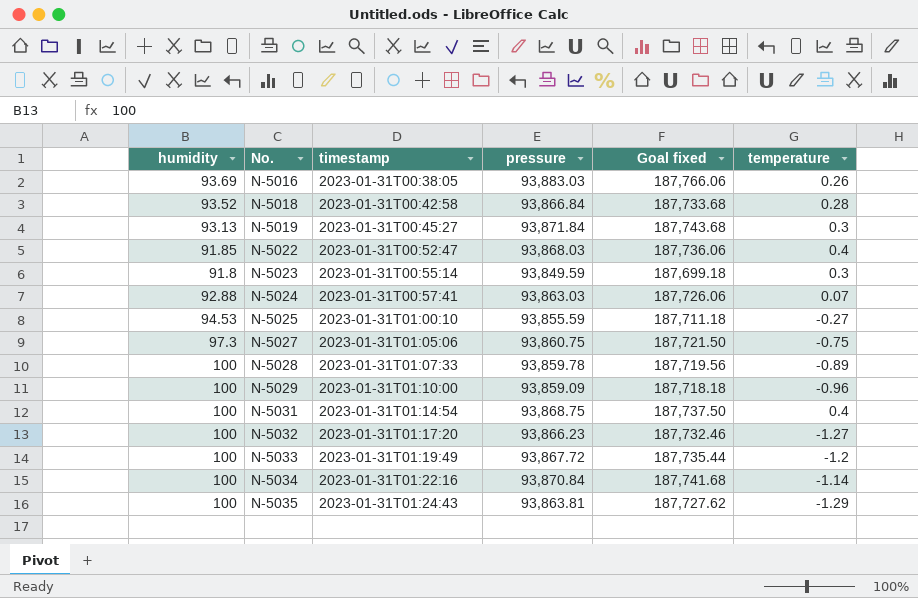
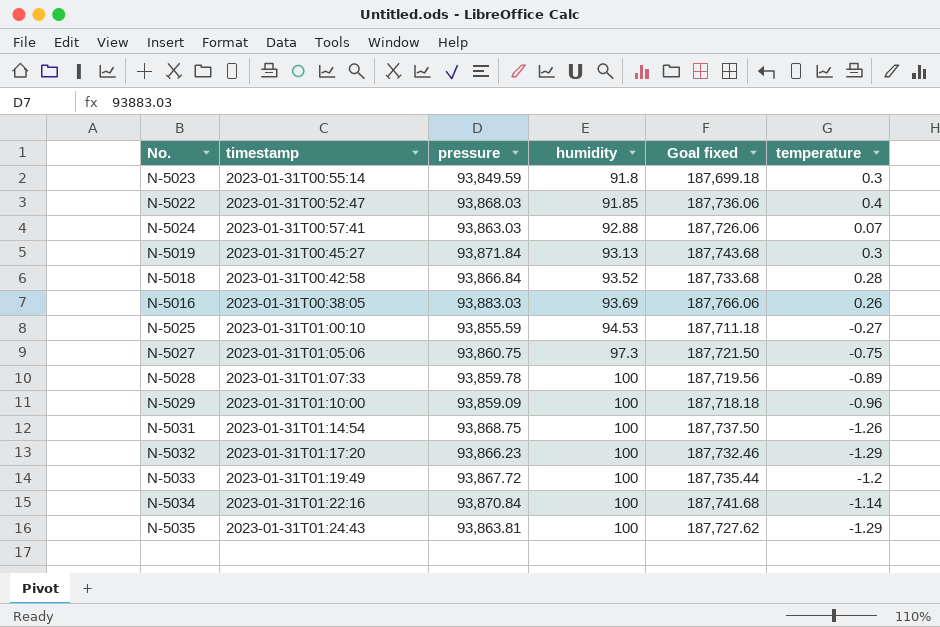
row order: No. ascending -> humidity ascending
column humidity | position: 1 -> 4
N-5031 | temperature: 0.4 -> -1.26
N-5032 | temperature: -1.27 -> -1.29

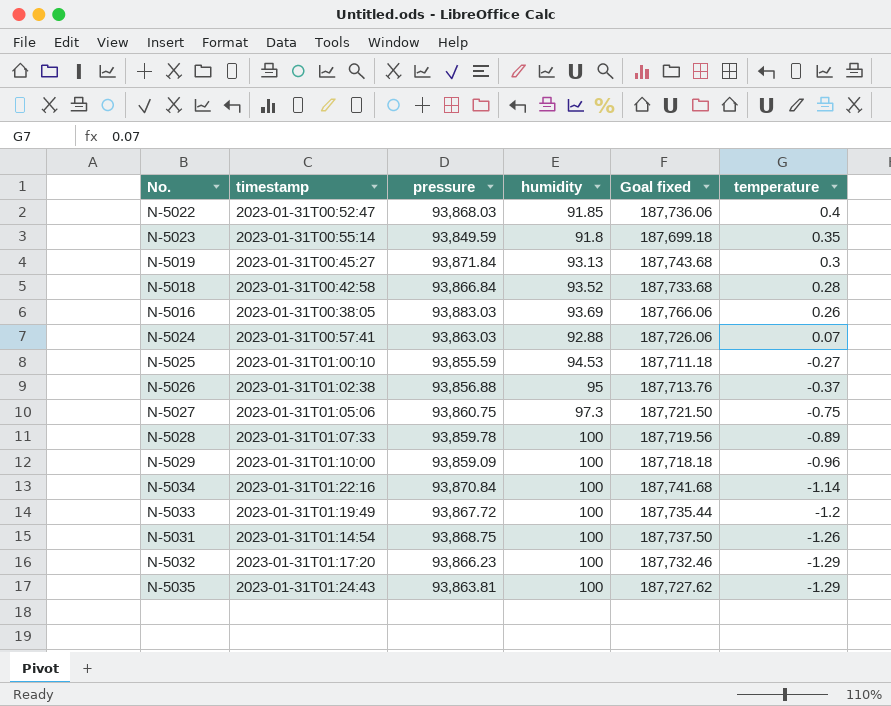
row order: humidity ascending -> temperature descending
N-5023 | temperature: 0.3 -> 0.35
row N-5026: none -> 2023-01-31T01:02:38 | 93,856.88 | 95 | 187,713.76 | -0.37

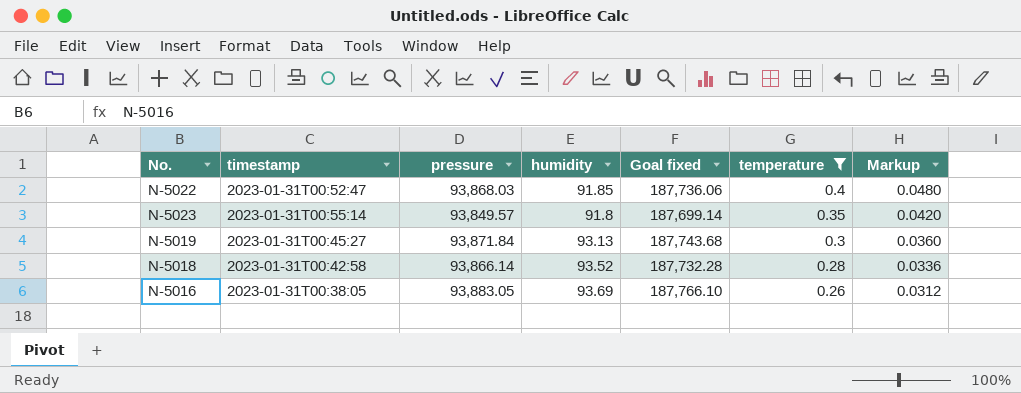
filter: none -> temperature >= 0.26
column Markup | formula: none -> [temperature] * 0.12
N-5023 | pressure: 93,849.59 -> 93,849.57
N-5023 | Goal fixed: 187,699.18 -> 187,699.14
N-5018 | pressure: 93,866.84 -> 93,866.14
N-5018 | Goal fixed: 187,733.68 -> 187,732.28
N-5016 | pressure: 93,883.03 -> 93,883.05
N-5016 | Goal fixed: 187,766.06 -> 187,766.10

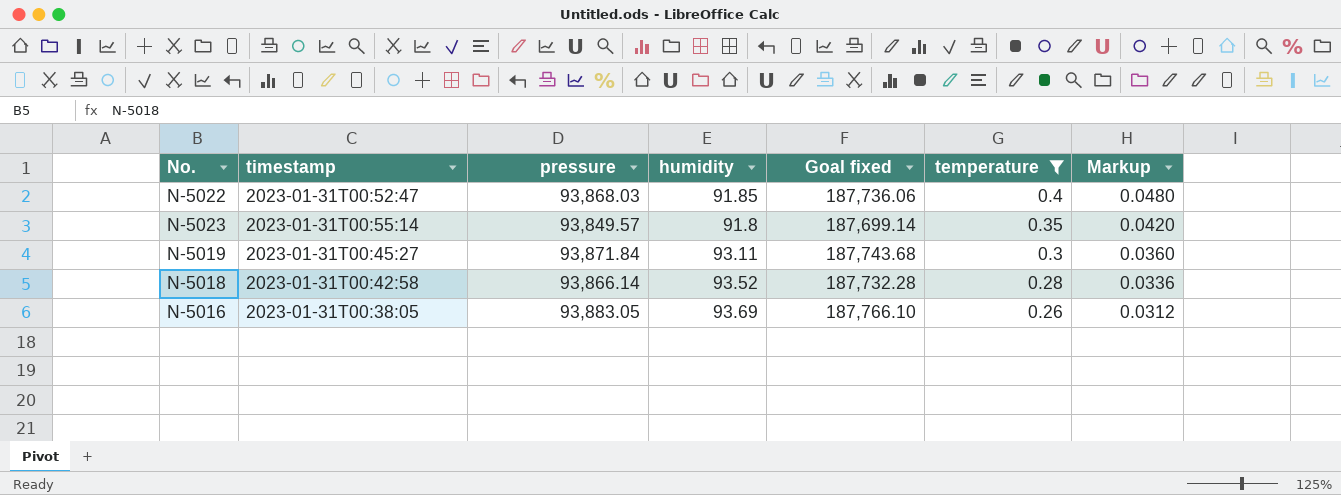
N-5019 | humidity: 93.13 -> 93.11

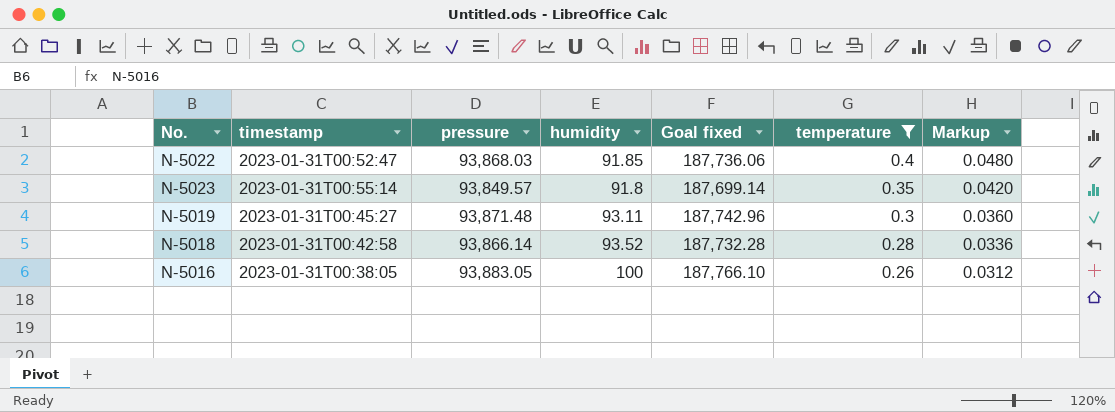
N-5019 | pressure: 93,871.84 -> 93,871.48
N-5019 | Goal fixed: 187,743.68 -> 187,742.96
N-5016 | humidity: 93.69 -> 100

